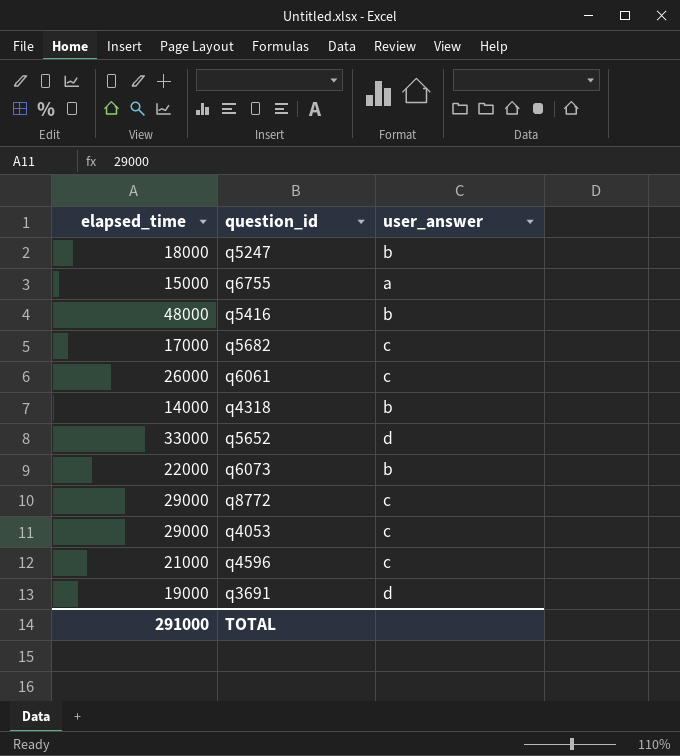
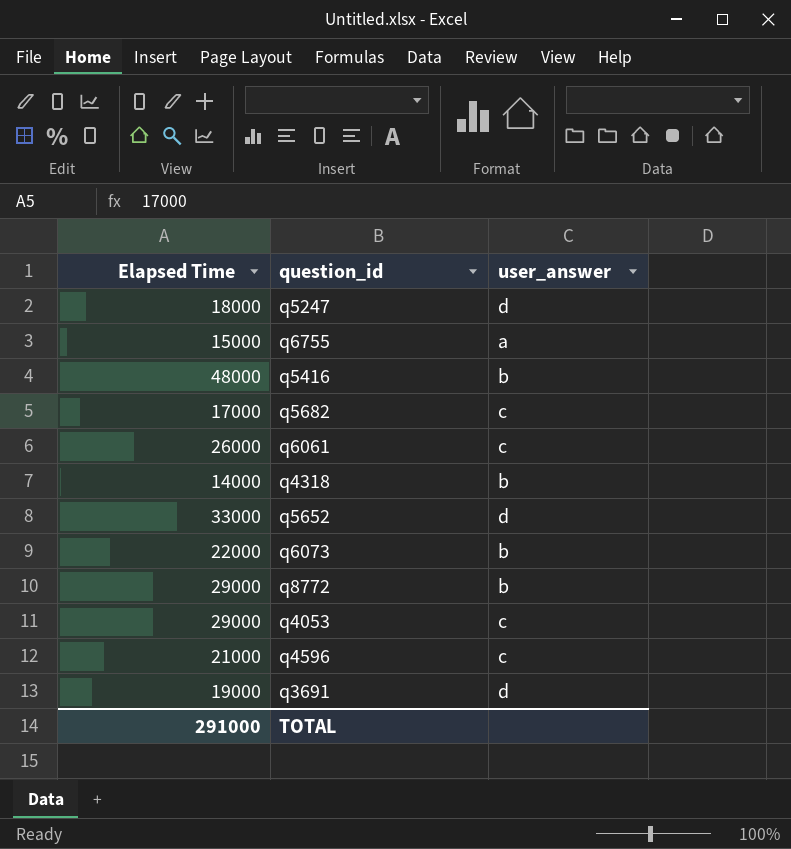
column name: elapsed_time -> Elapsed Time
q5247 | user_answer: b -> d
q8772 | user_answer: c -> b

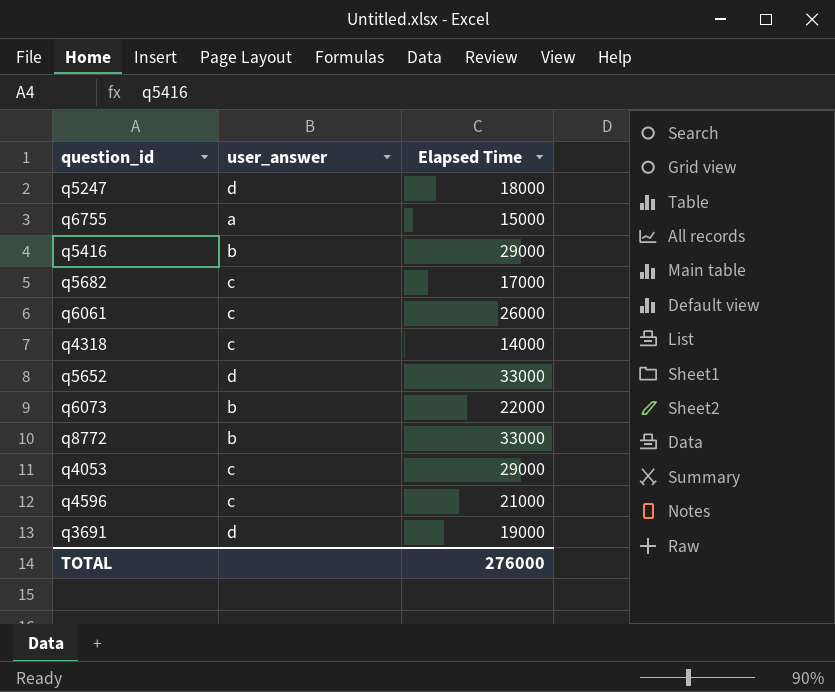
column Elapsed Time | position: 1 -> 3
q5416 | Elapsed Time: 48000 -> 29000
q4318 | user_answer: b -> c
q8772 | Elapsed Time: 29000 -> 33000
TOTAL | Elapsed Time: 291000 -> 276000

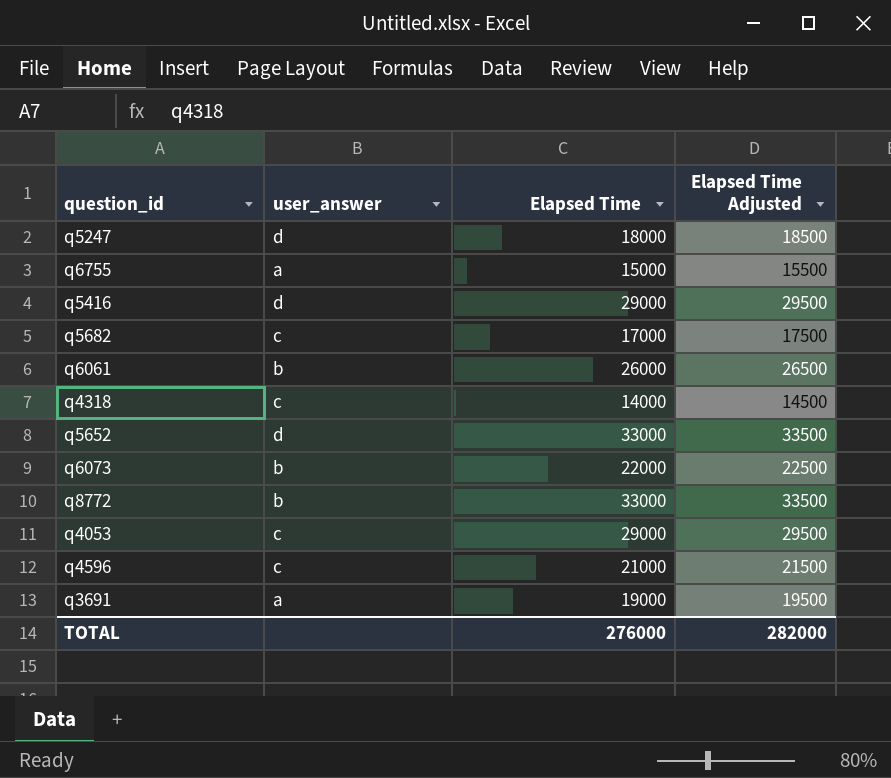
column Elapsed Time Adjusted | formula: none -> [Elapsed Time] + 500
q5416 | user_answer: b -> d
q6061 | user_answer: c -> b
q3691 | user_answer: d -> a

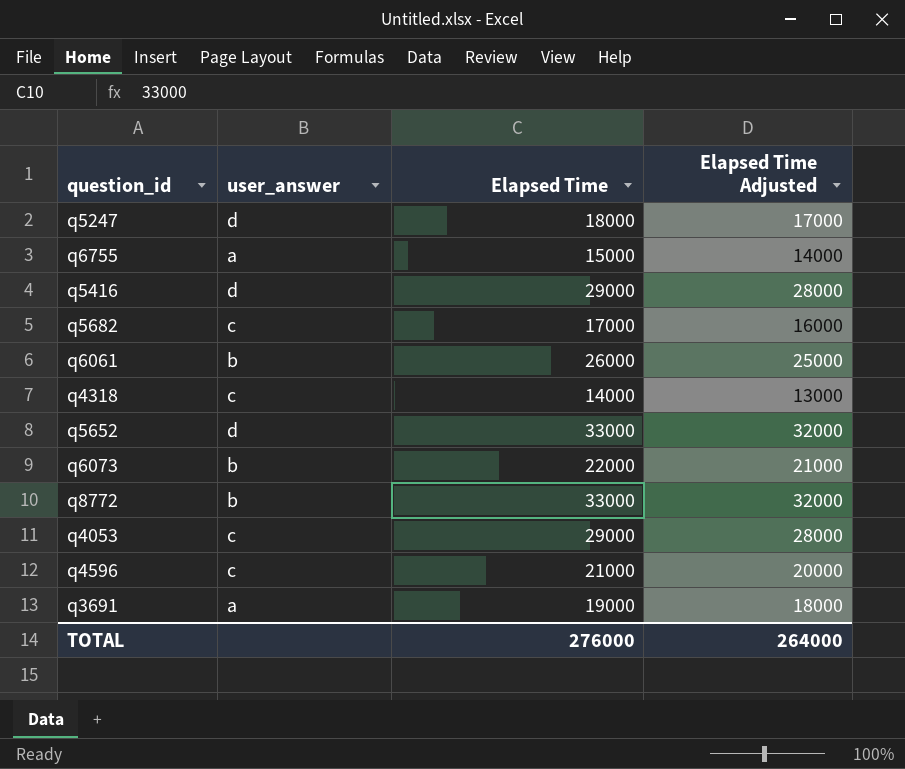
column Elapsed Time Adjusted | formula: [Elapsed Time] + 500 -> [Elapsed Time] - 1000
TOTAL | Elapsed Time Adjusted: 282000 -> 264000

